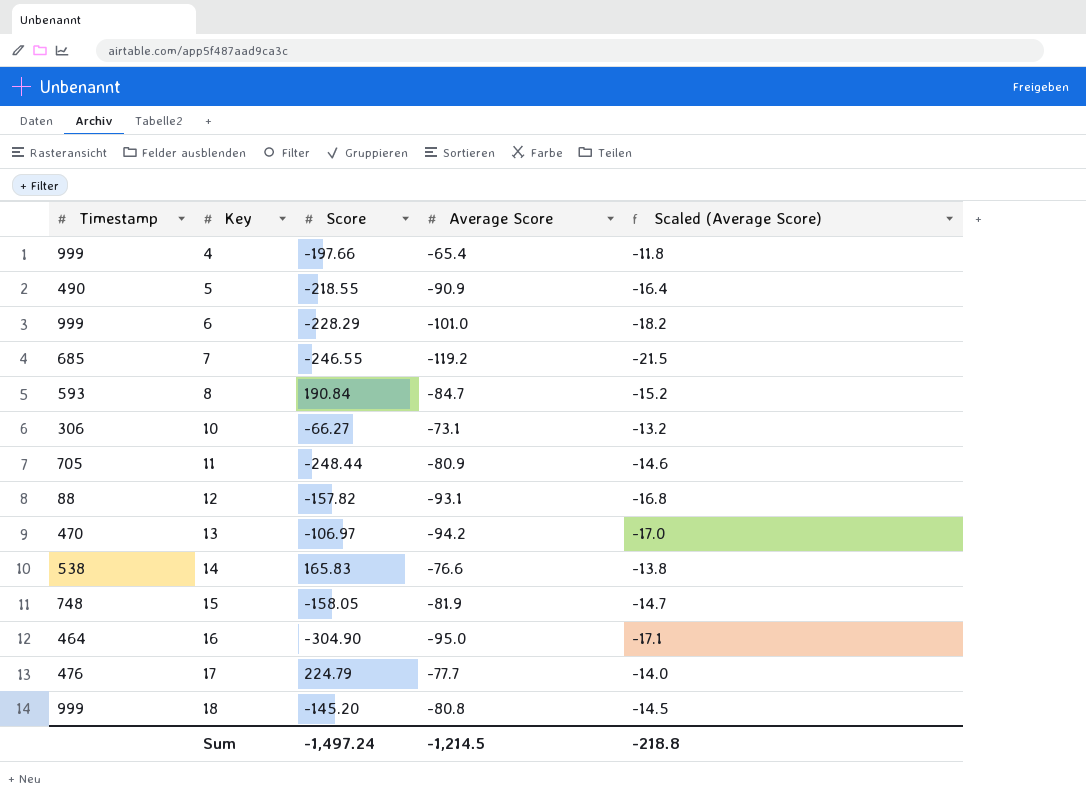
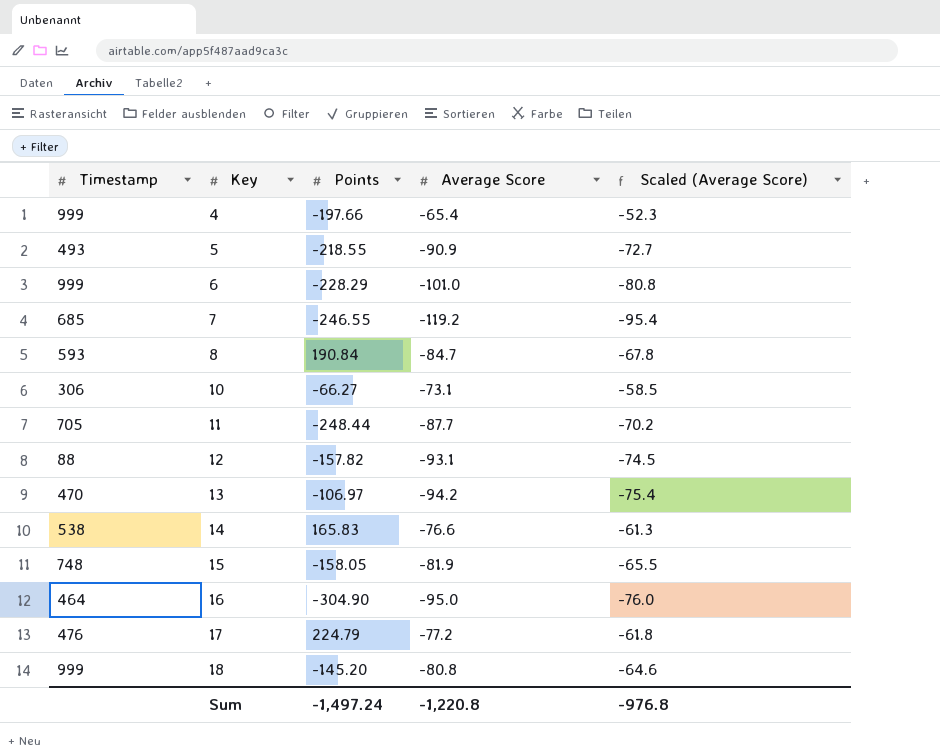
column name: Score -> Points
column Scaled (Average Score) | formula: [Average Score] * 0.18 -> [Average Score] * 0.8
5 | Timestamp: 490 -> 493
11 | Average Score: -80.9 -> -87.7
17 | Average Score: -77.7 -> -77.2
Sum | Average Score: -1,214.5 -> -1,220.8
Sum | Scaled (Average Score): -218.8 -> -976.8

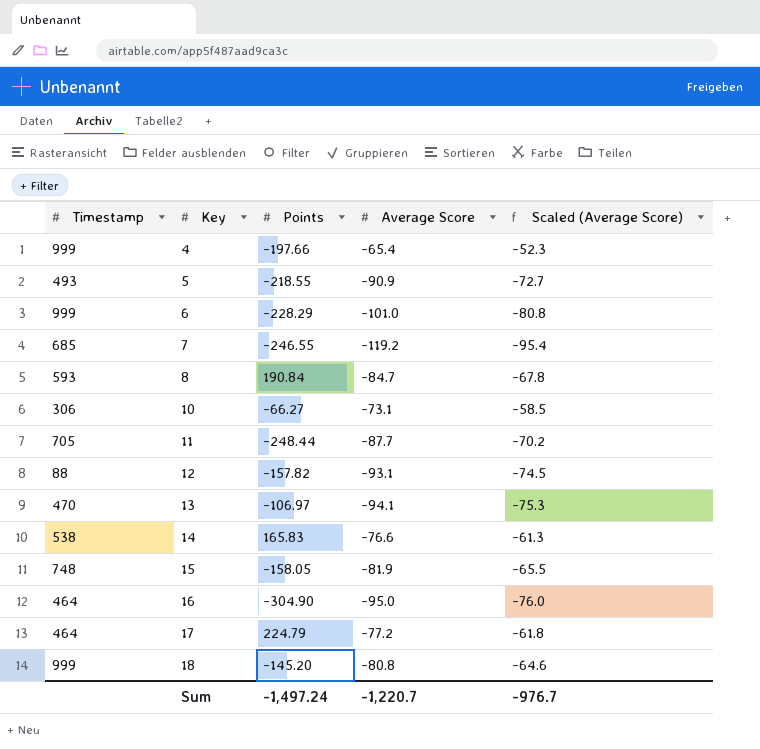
13 | Average Score: -94.2 -> -94.1
13 | Scaled (Average Score): -75.4 -> -75.3
17 | Timestamp: 476 -> 464
Sum | Average Score: -1,220.8 -> -1,220.7
Sum | Scaled (Average Score): -976.8 -> -976.7

